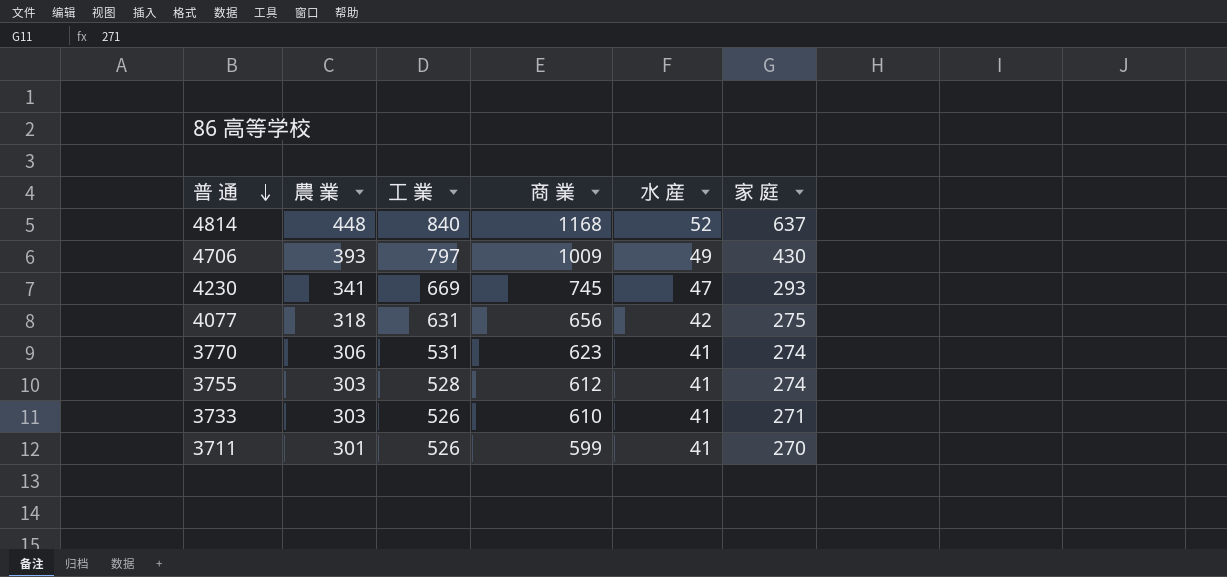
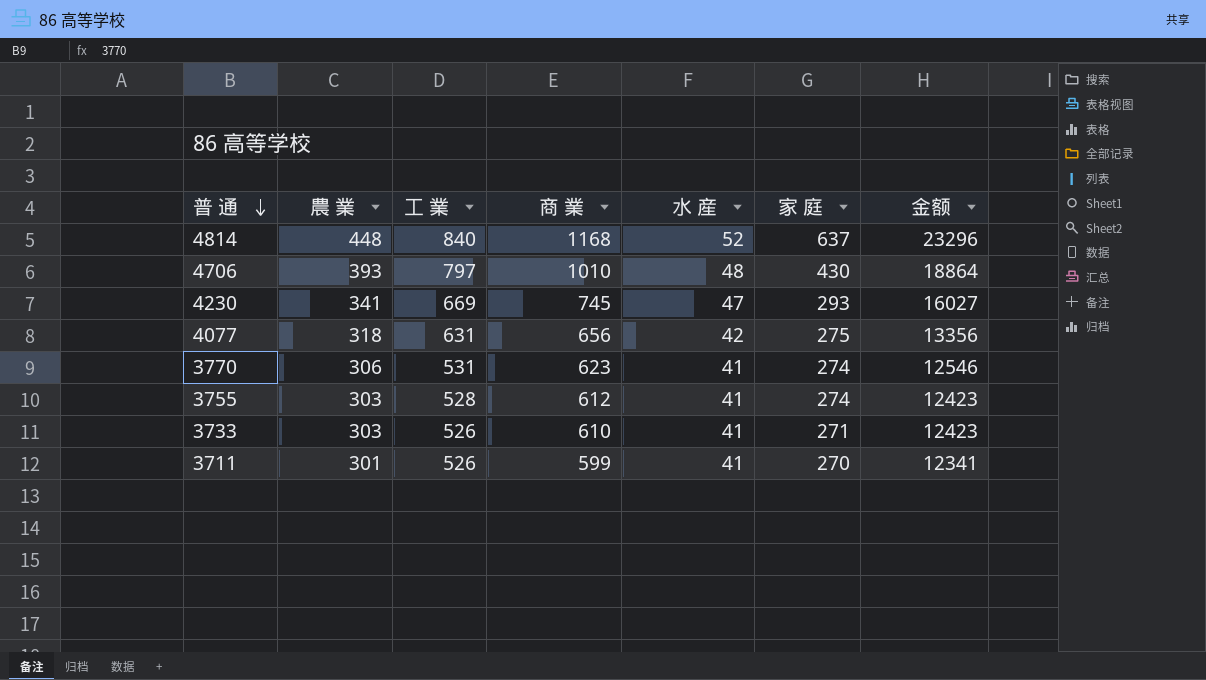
column 金额 | formula: none -> [農 業] * [水 産]
4706 | 商 業: 1009 -> 1010
4706 | 水 産: 49 -> 48

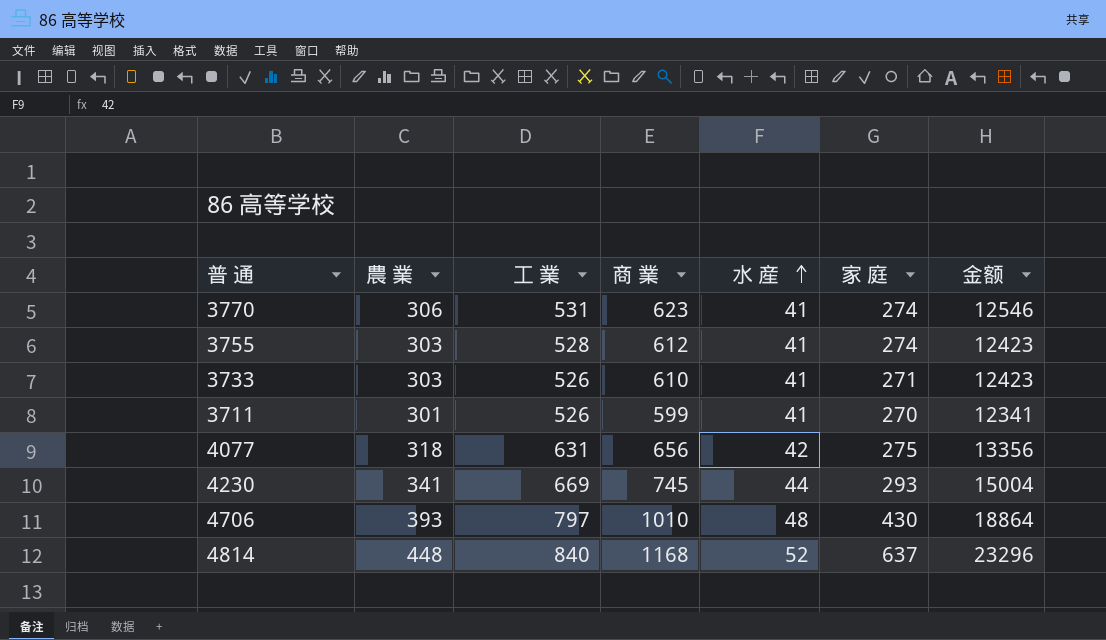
row order: 普 通 descending -> 水 産 ascending
4230 | 水 産: 47 -> 44
4230 | 金额: 16027 -> 15004

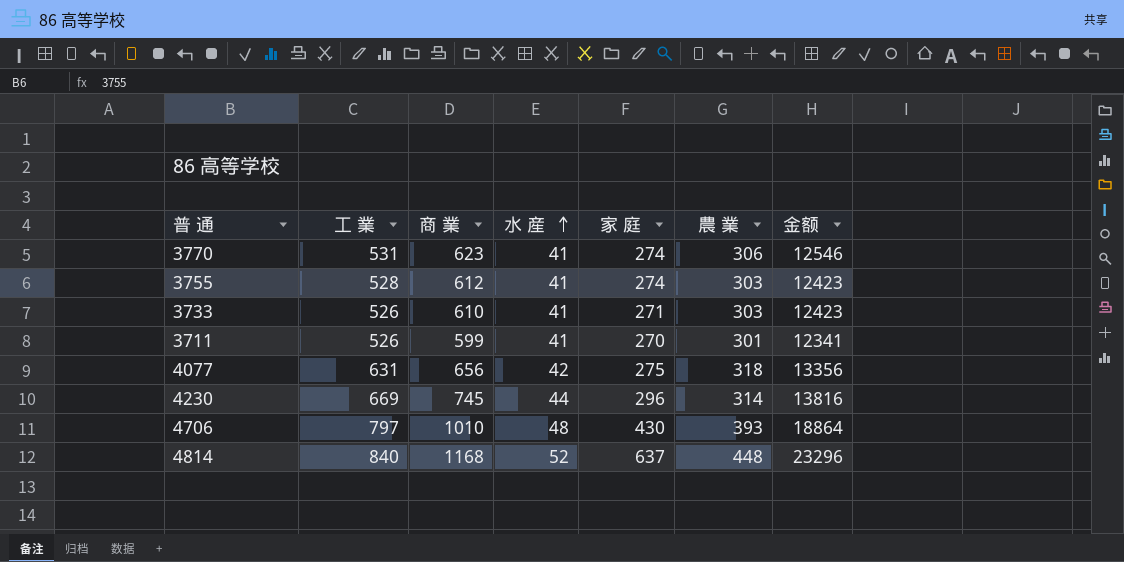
column 農 業 | position: 2 -> 6
4230 | 家 庭: 293 -> 296
4230 | 農 業: 341 -> 314
4230 | 金额: 15004 -> 13816

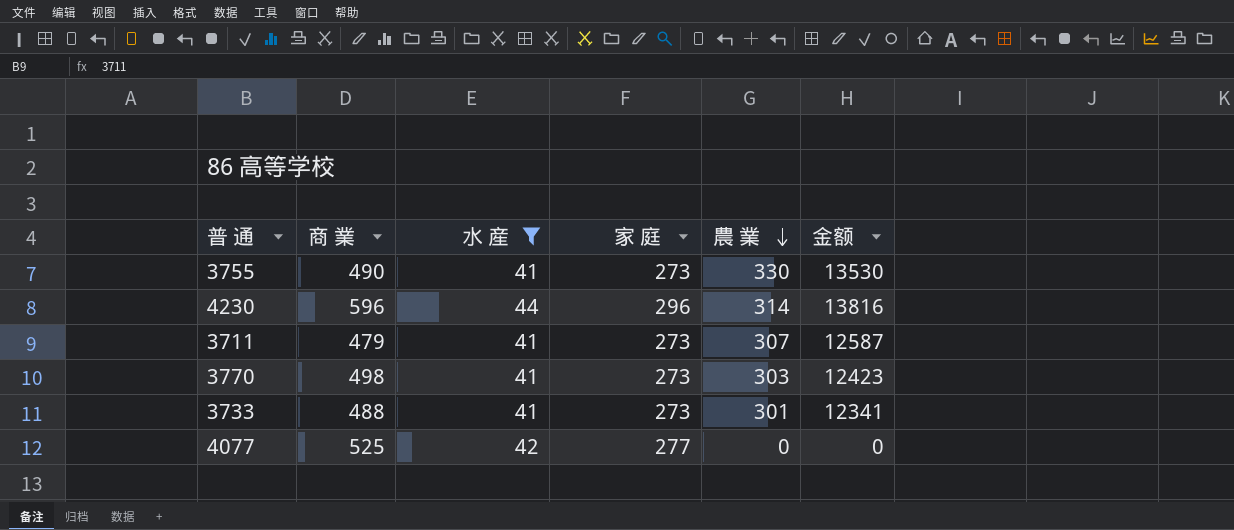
filter: none -> 水 産 <= 44
row order: 水 産 ascending -> 農 業 descending
column 工 業 | position: 2 -> none
3755 | 商 業: 612 -> 490
3755 | 家 庭: 274 -> 273
3755 | 農 業: 303 -> 330
3755 | 金额: 12423 -> 13530
4230 | 商 業: 745 -> 596
3711 | 商 業: 599 -> 479
3711 | 家 庭: 270 -> 273
3711 | 農 業: 301 -> 307
3711 | 金额: 12341 -> 12587
3770 | 商 業: 623 -> 498
3770 | 家 庭: 274 -> 273
3770 | 農 業: 306 -> 303
3770 | 金额: 12546 -> 12423
3733 | 商 業: 610 -> 488
3733 | 家 庭: 271 -> 273
3733 | 農 業: 303 -> 301
3733 | 金额: 12423 -> 12341
4077 | 商 業: 656 -> 525
4077 | 家 庭: 275 -> 277
4077 | 農 業: 318 -> 0
4077 | 金额: 13356 -> 0

